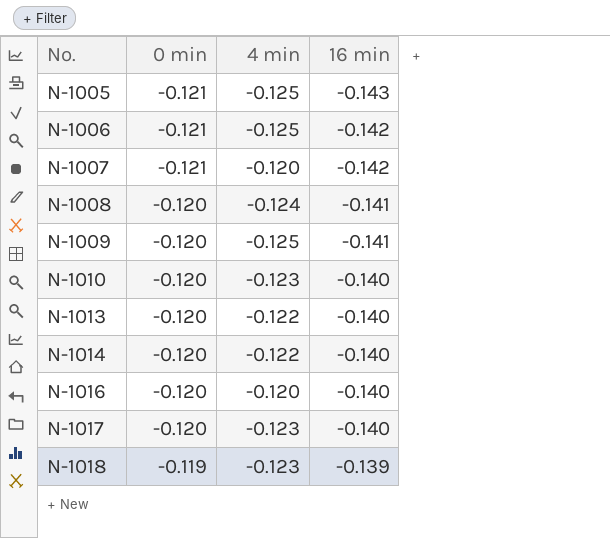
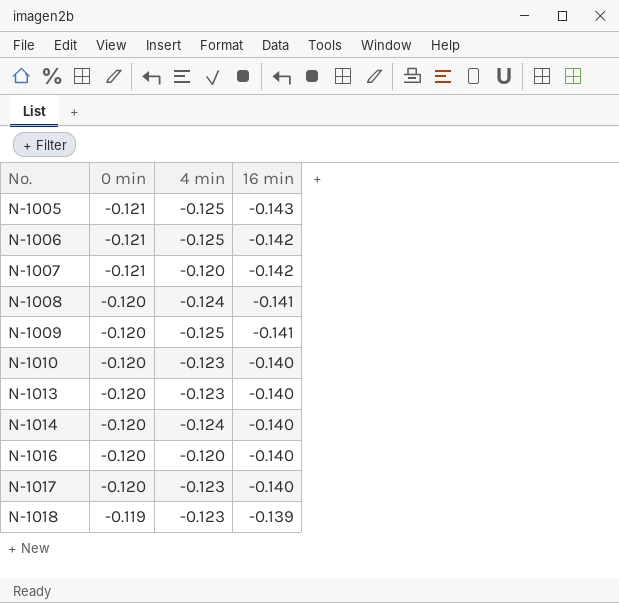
N-1013 | 4 min: -0.122 -> -0.123
N-1014 | 4 min: -0.122 -> -0.124

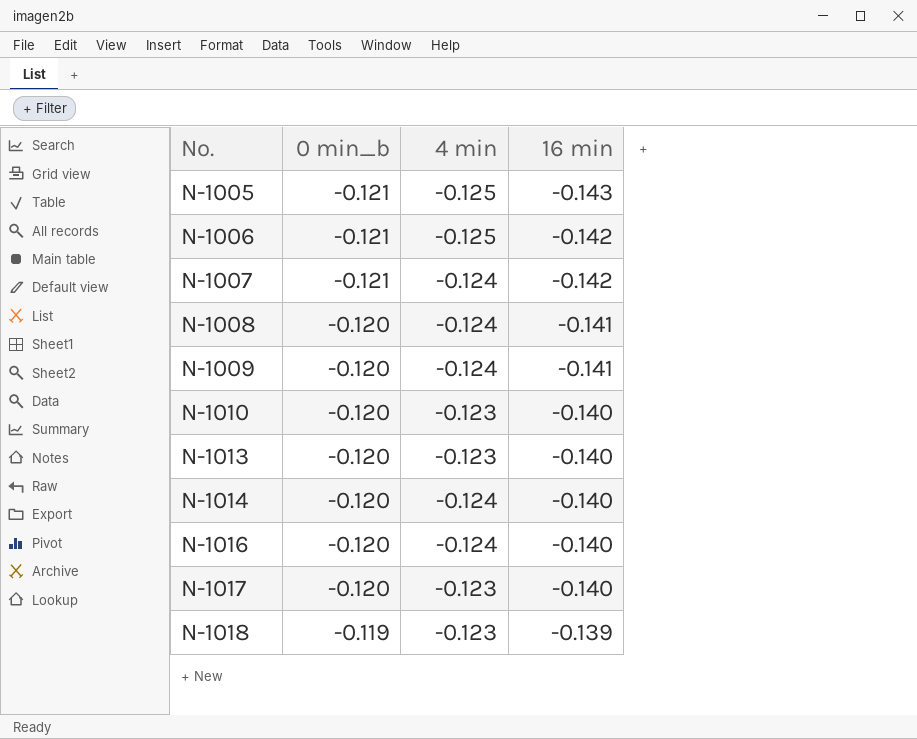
column name: 0 min -> 0 min_b
N-1007 | 4 min: -0.120 -> -0.124
N-1009 | 4 min: -0.125 -> -0.124
N-1016 | 4 min: -0.120 -> -0.124

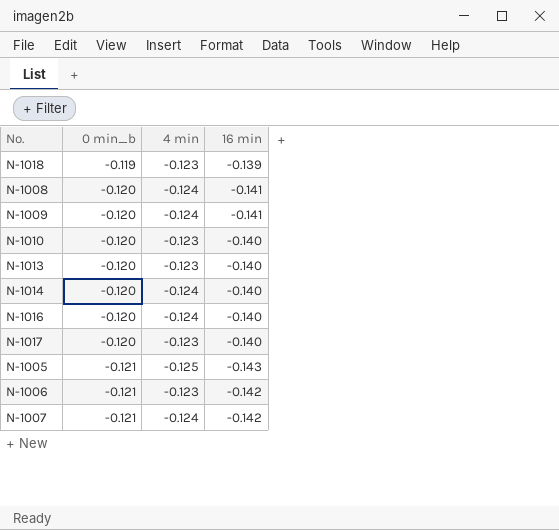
row order: No. ascending -> 0 min_b descending
N-1006 | 4 min: -0.125 -> -0.123

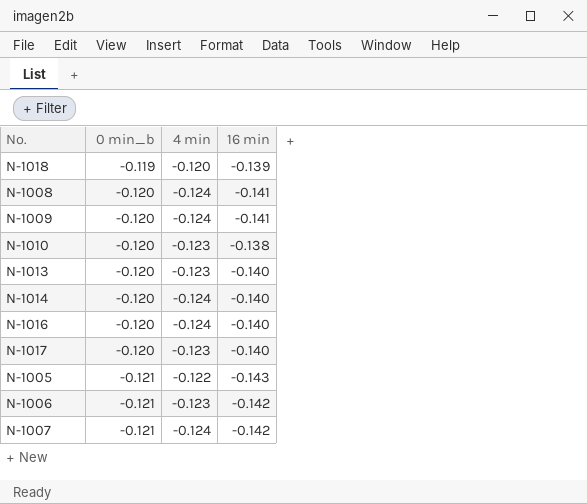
N-1018 | 4 min: -0.123 -> -0.120
N-1010 | 16 min: -0.140 -> -0.138
N-1005 | 4 min: -0.125 -> -0.122

